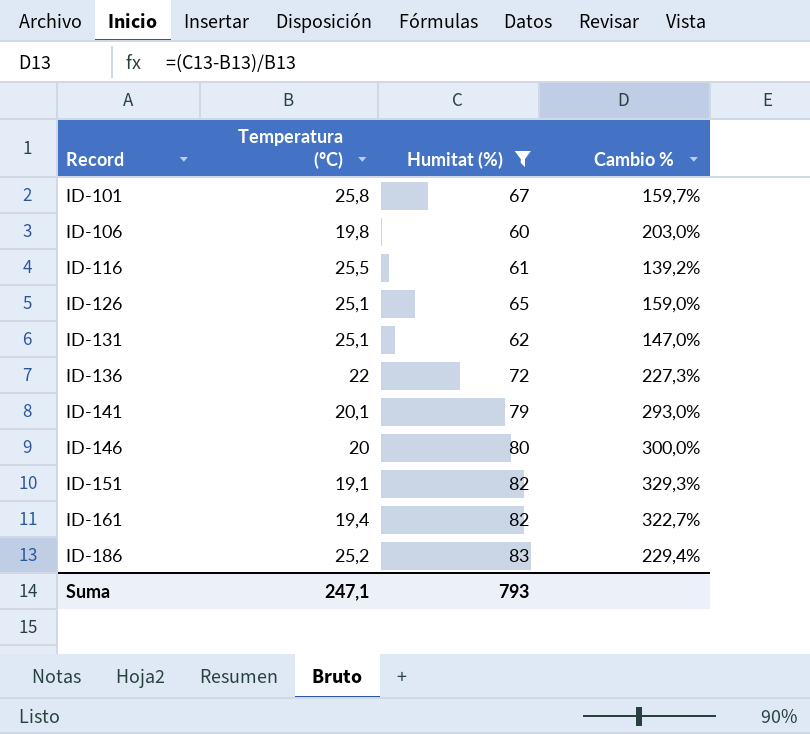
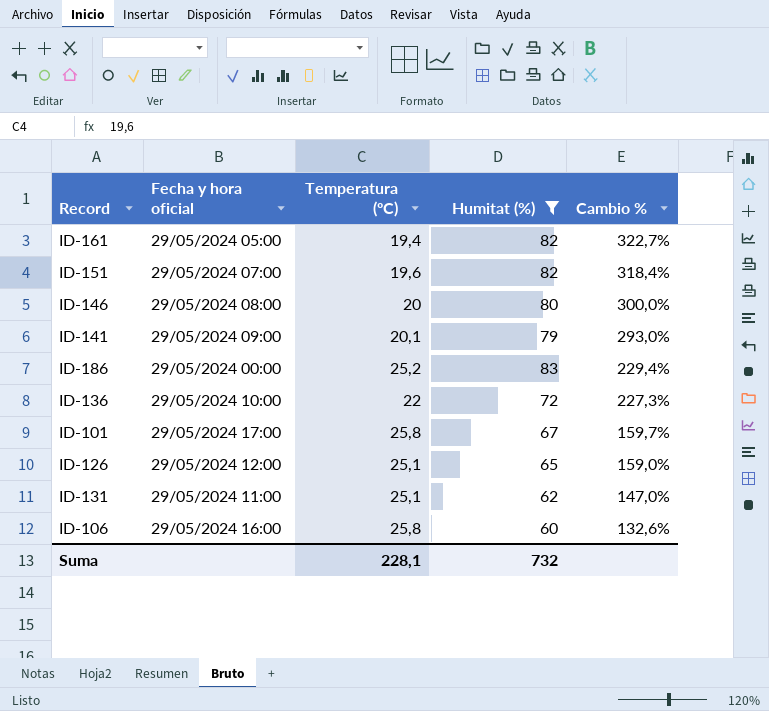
row order: Record ascending -> Cambio % descending
column Fecha y hora oficial | position: none -> 2
row ID-116: 25,5 | 61 | 139,2% -> none
ID-151 | Temperatura (ºC): 19,1 -> 19,6
ID-151 | Cambio %: 329,3% -> 318,4%
ID-106 | Temperatura (ºC): 19,8 -> 25,8
ID-106 | Cambio %: 203,0% -> 132,6%
Suma | Temperatura (ºC): 247,1 -> 228,1
Suma | Humitat (%): 793 -> 732

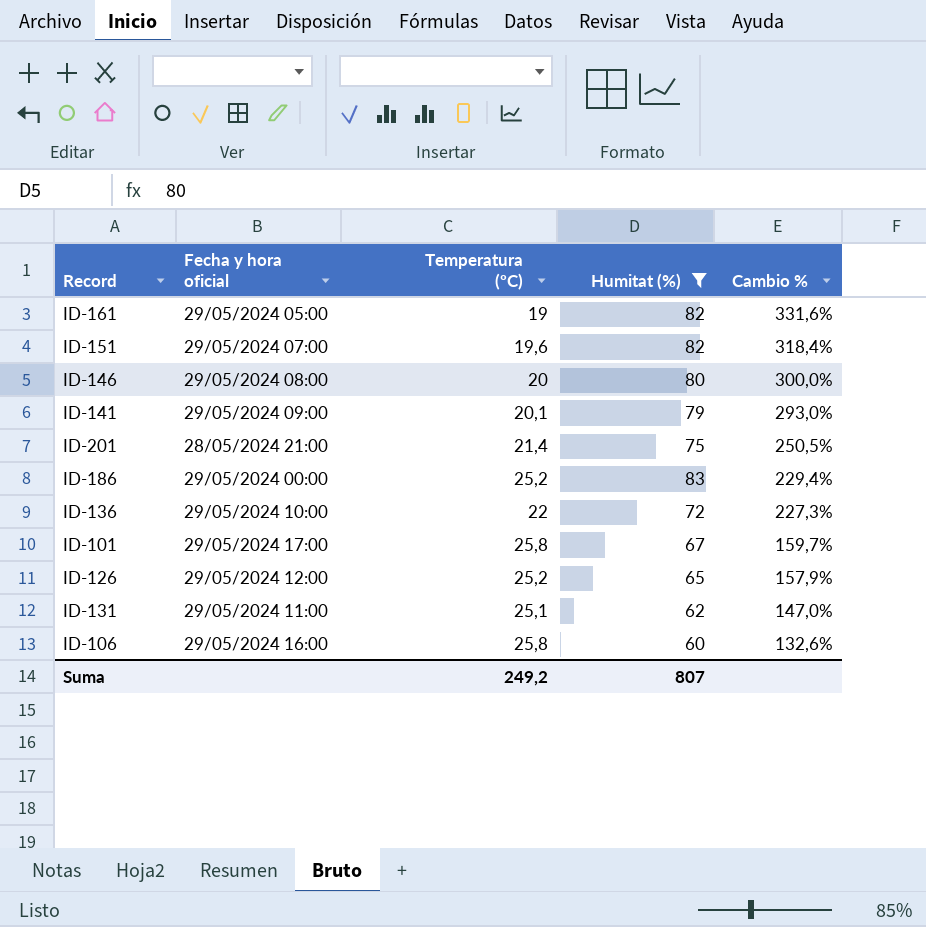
ID-161 | Temperatura (ºC): 19,4 -> 19
ID-161 | Cambio %: 322,7% -> 331,6%
row ID-201: none -> 28/05/2024 21:00 | 21,4 | 75 | 250,5%
ID-126 | Temperatura (ºC): 25,1 -> 25,2
ID-126 | Cambio %: 159,0% -> 157,9%
Suma | Temperatura (ºC): 228,1 -> 249,2
Suma | Humitat (%): 732 -> 807

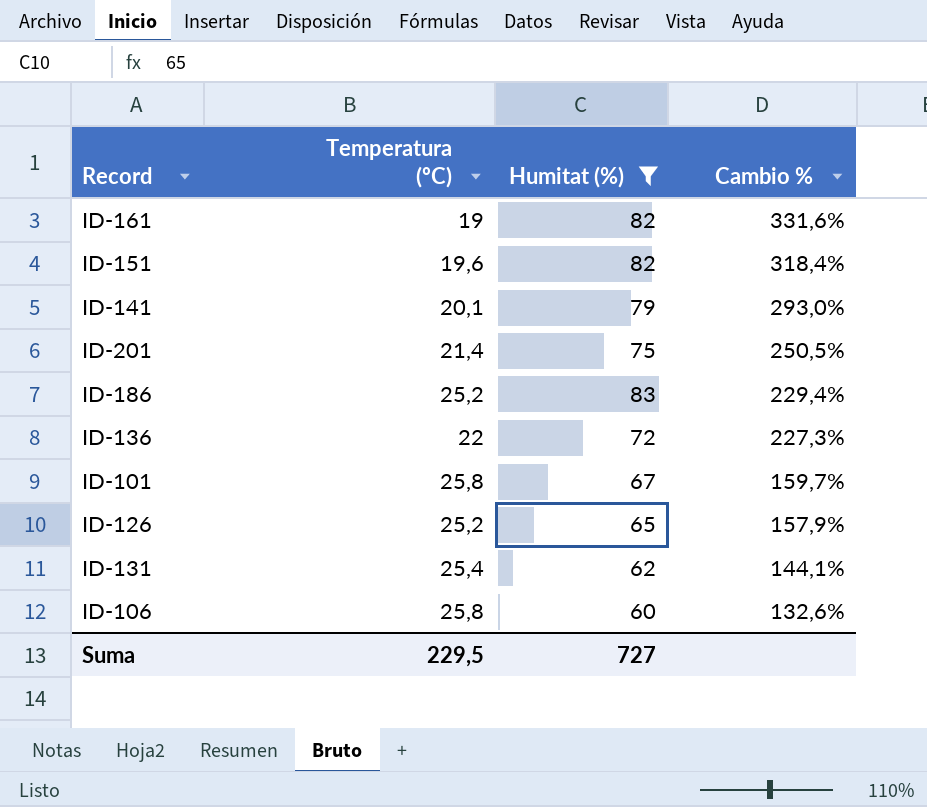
column Fecha y hora oficial | position: 2 -> none
row ID-146: 29/05/2024 08:00 | 20 | 80 | 300,0% -> none
ID-131 | Temperatura (ºC): 25,1 -> 25,4
ID-131 | Cambio %: 147,0% -> 144,1%
Suma | Temperatura (ºC): 249,2 -> 229,5
Suma | Humitat (%): 807 -> 727

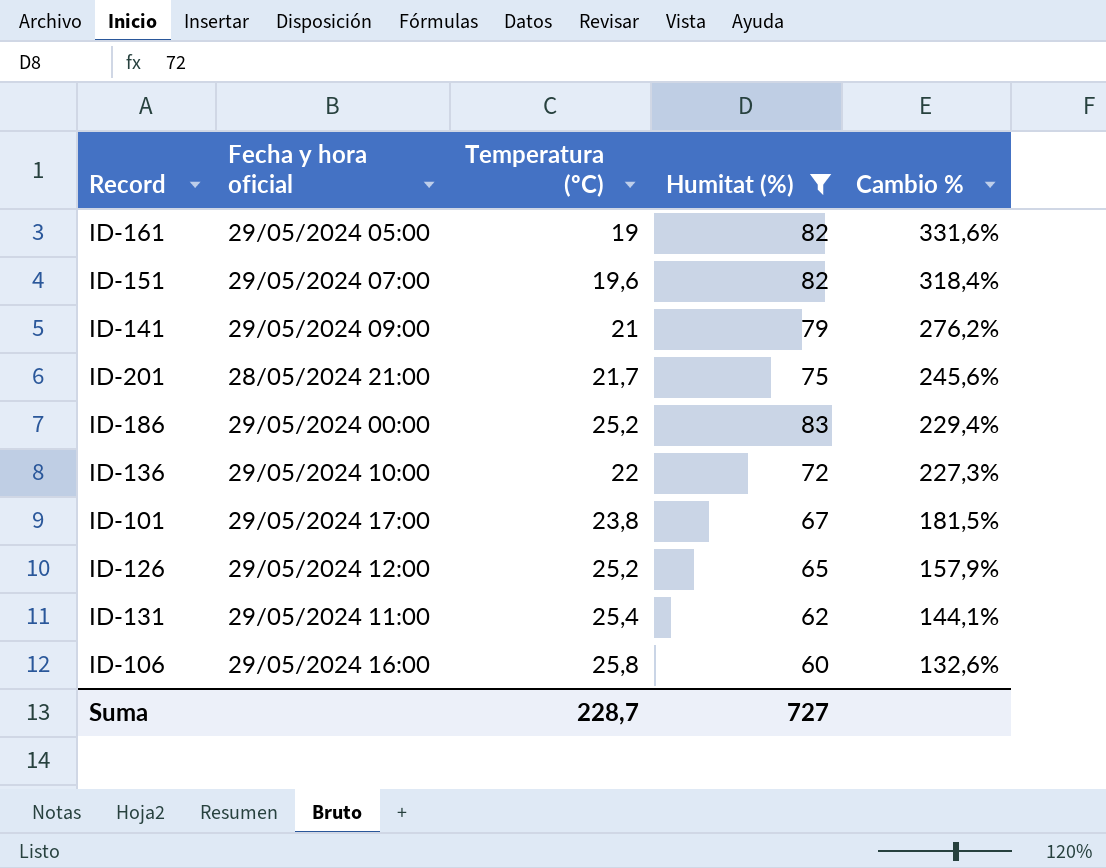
column Fecha y hora oficial | position: none -> 2
ID-141 | Temperatura (ºC): 20,1 -> 21
ID-141 | Cambio %: 293,0% -> 276,2%
ID-201 | Temperatura (ºC): 21,4 -> 21,7
ID-201 | Cambio %: 250,5% -> 245,6%
ID-101 | Temperatura (ºC): 25,8 -> 23,8
ID-101 | Cambio %: 159,7% -> 181,5%
Suma | Temperatura (ºC): 229,5 -> 228,7

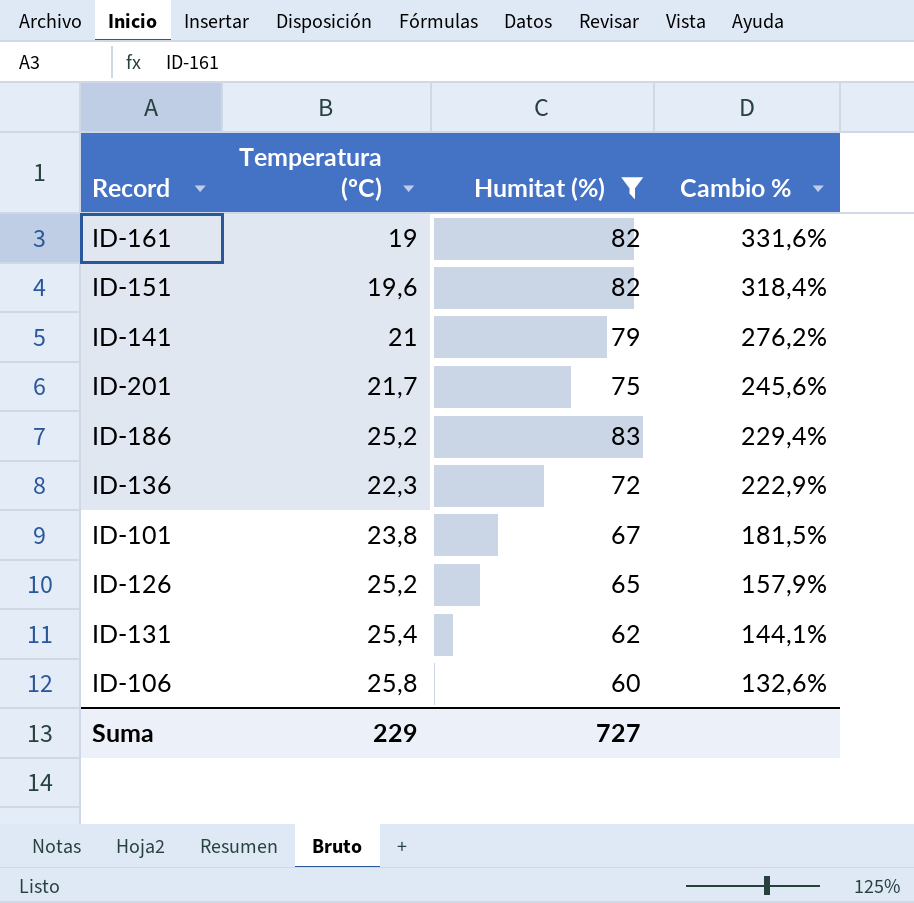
column Fecha y hora oficial | position: 2 -> none
ID-136 | Temperatura (ºC): 22 -> 22,3
ID-136 | Cambio %: 227,3% -> 222,9%
Suma | Temperatura (ºC): 228,7 -> 229

